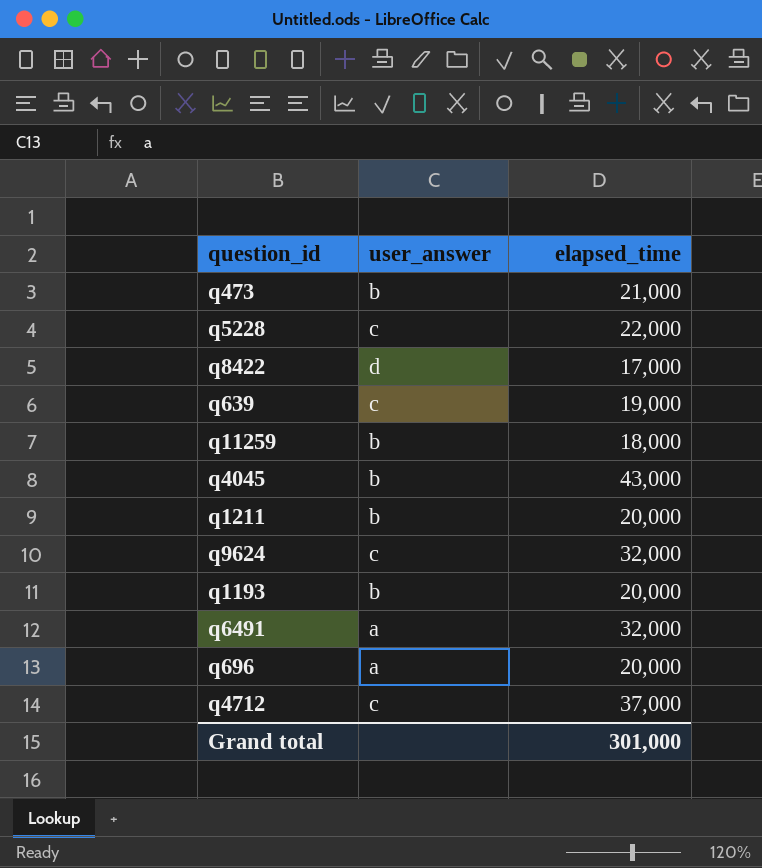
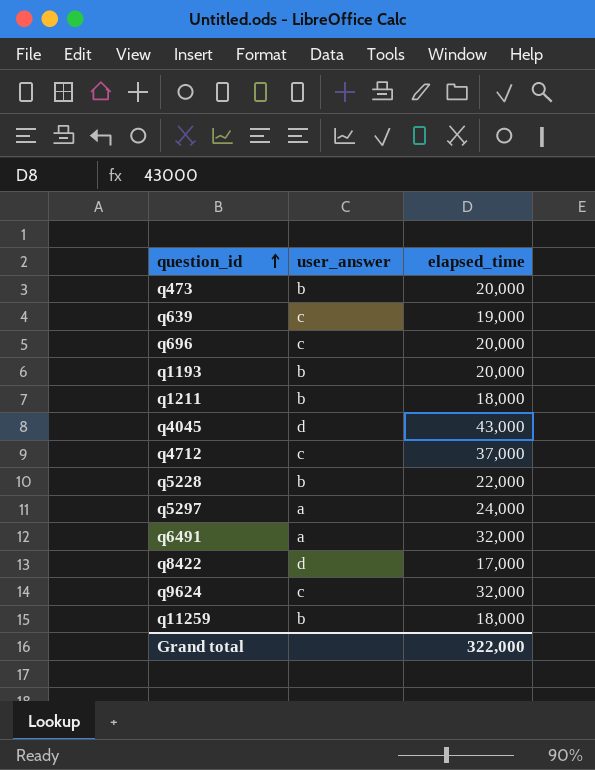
row order: none -> question_id ascending
q473 | elapsed_time: 21,000 -> 20,000
q696 | user_answer: a -> c
q1211 | elapsed_time: 20,000 -> 18,000
q4045 | user_answer: b -> d
q5228 | user_answer: c -> b
row q5297: none -> a | 24,000
Grand total | elapsed_time: 301,000 -> 322,000

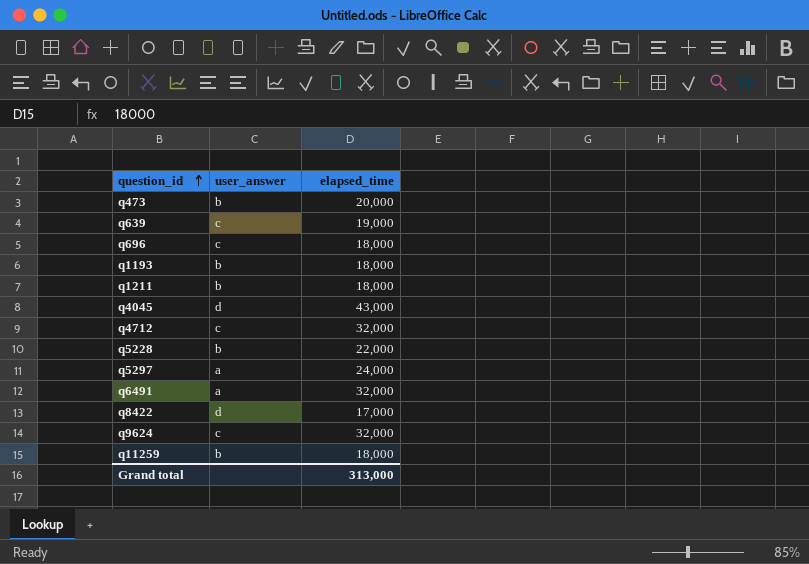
q696 | elapsed_time: 20,000 -> 18,000
q1193 | elapsed_time: 20,000 -> 18,000
q4712 | elapsed_time: 37,000 -> 32,000
Grand total | elapsed_time: 322,000 -> 313,000

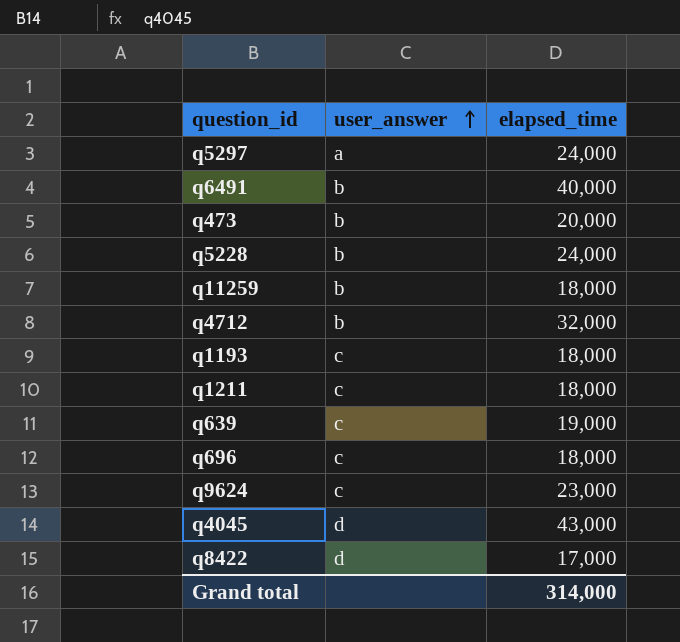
row order: question_id ascending -> user_answer ascending
q6491 | user_answer: a -> b
q6491 | elapsed_time: 32,000 -> 40,000
q5228 | elapsed_time: 22,000 -> 24,000
q4712 | user_answer: c -> b
q1193 | user_answer: b -> c
q1211 | user_answer: b -> c
q9624 | elapsed_time: 32,000 -> 23,000
Grand total | elapsed_time: 313,000 -> 314,000

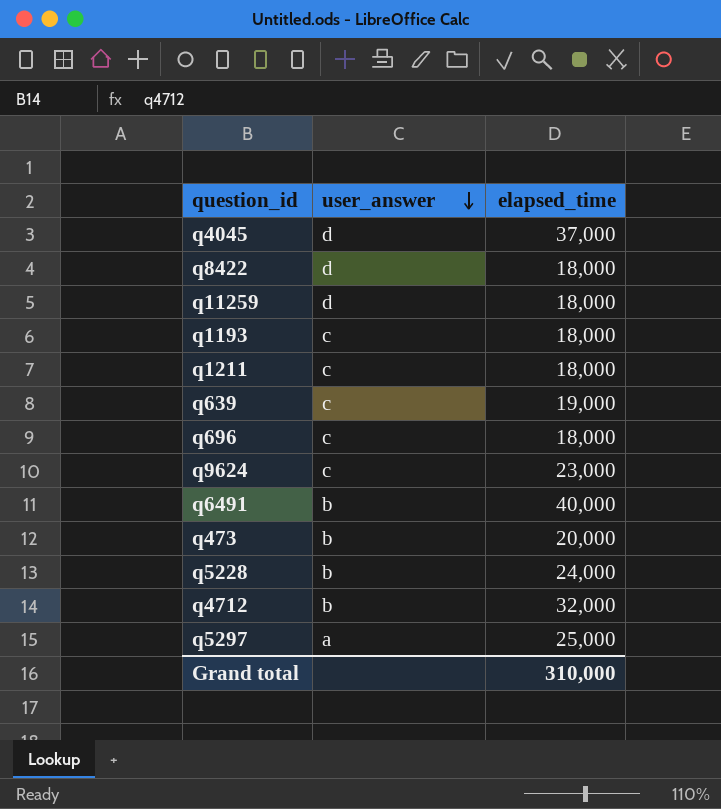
row order: user_answer ascending -> user_answer descending
q4045 | elapsed_time: 43,000 -> 37,000
q8422 | elapsed_time: 17,000 -> 18,000
q11259 | user_answer: b -> d
q5297 | elapsed_time: 24,000 -> 25,000
Grand total | elapsed_time: 314,000 -> 310,000

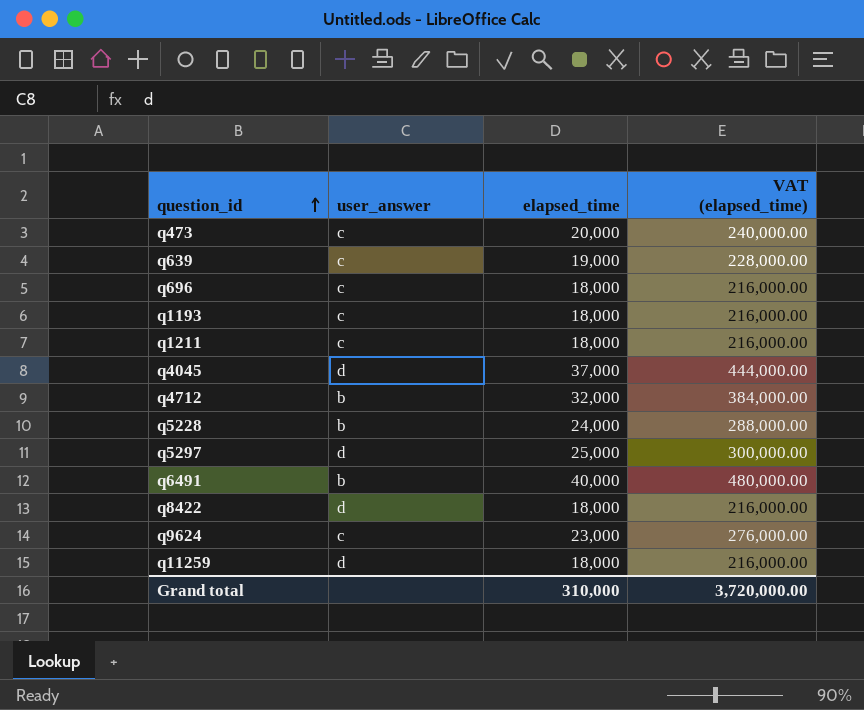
row order: user_answer descending -> question_id ascending
column VAT (elapsed_time) | formula: none -> [elapsed_time] * 12
q473 | user_answer: b -> c
q5297 | user_answer: a -> d

